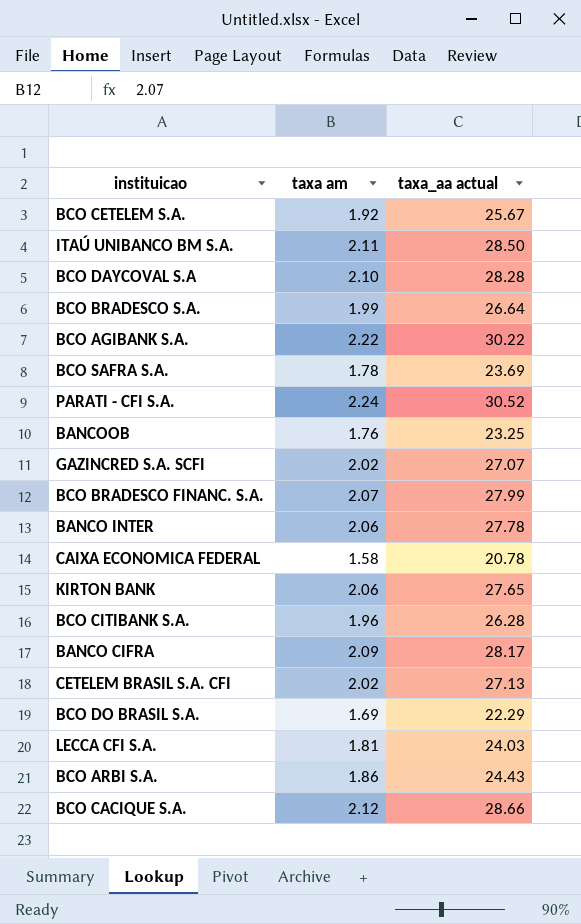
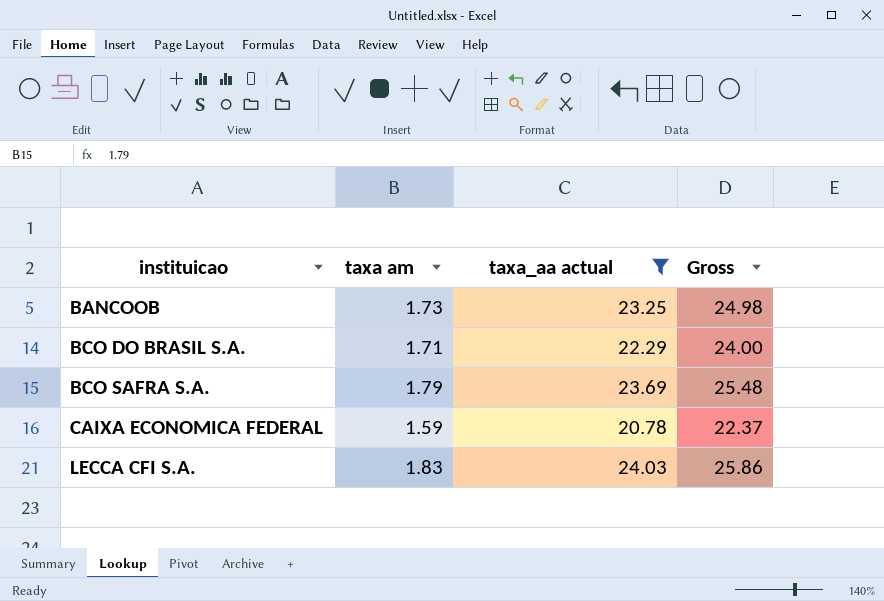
filter: none -> taxa_aa actual <= 24.03
row order: none -> instituicao ascending
column Gross | formula: none -> [taxa am] + [taxa_aa actual]
BANCOOB | taxa am: 1.76 -> 1.73
BCO DO BRASIL S.A. | taxa am: 1.69 -> 1.71
BCO SAFRA S.A. | taxa am: 1.78 -> 1.79
CAIXA ECONOMICA FEDERAL | taxa am: 1.58 -> 1.59
LECCA CFI S.A. | taxa am: 1.81 -> 1.83

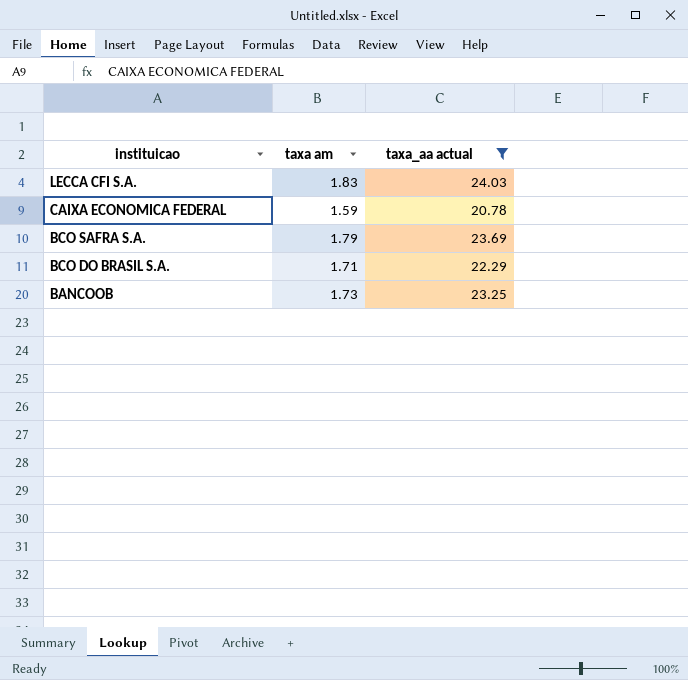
row order: instituicao ascending -> instituicao descending
column Gross | formula: [taxa am] + [taxa_aa actual] -> none

